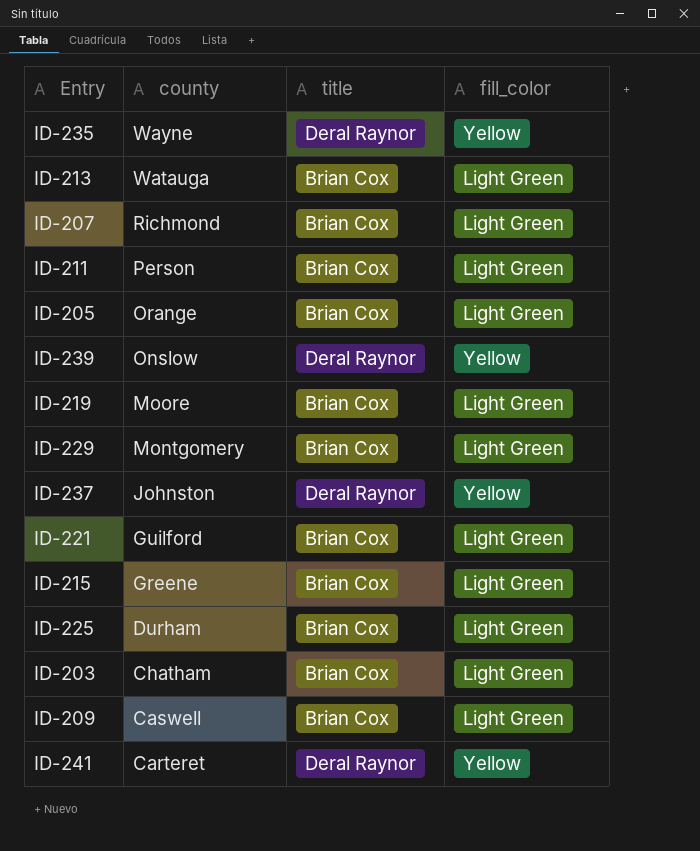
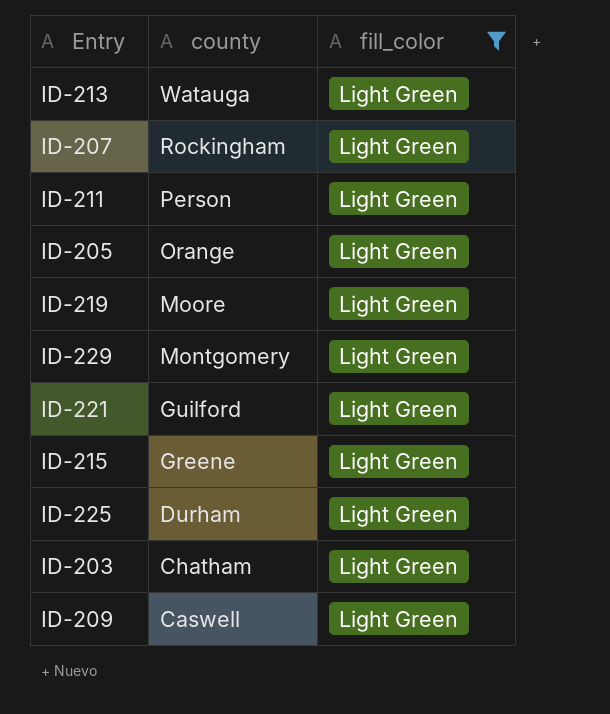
filter: none -> fill_color = Light Green
column title | position: 3 -> none
ID-207 | county: Richmond -> Rockingham

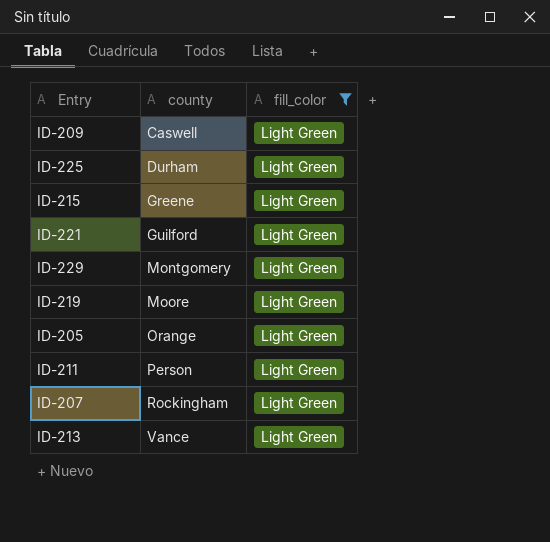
row order: county descending -> county ascending
row ID-203: Chatham | Light Green -> none
ID-213 | county: Watauga -> Vance

